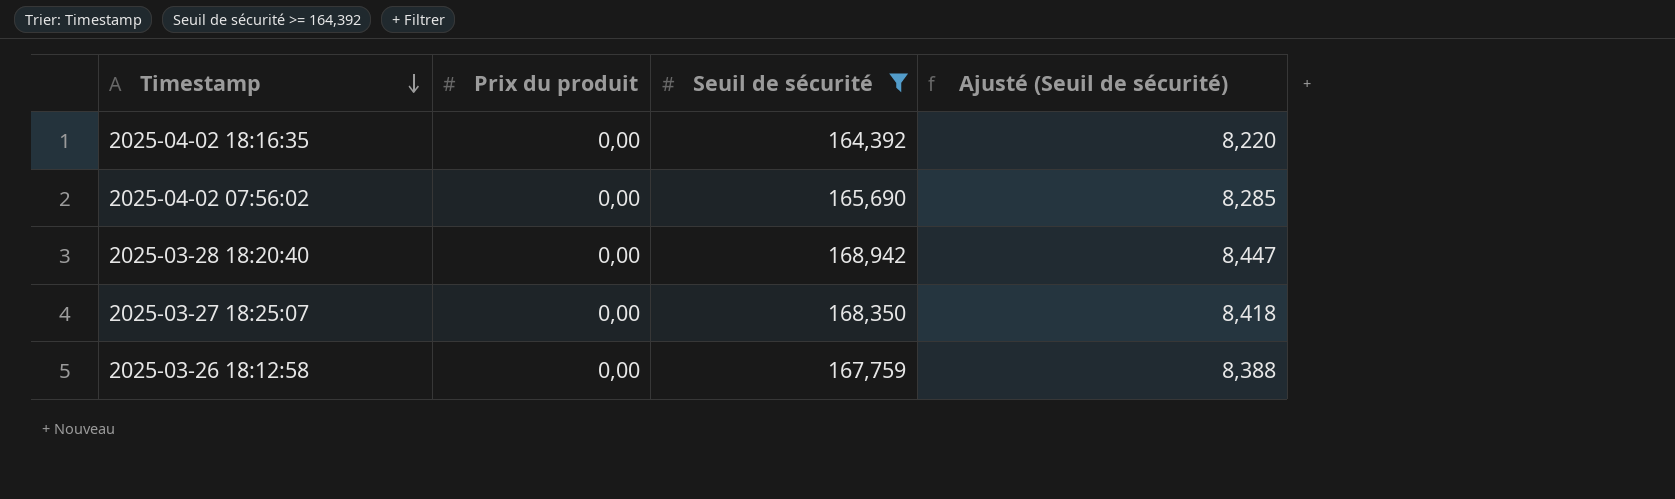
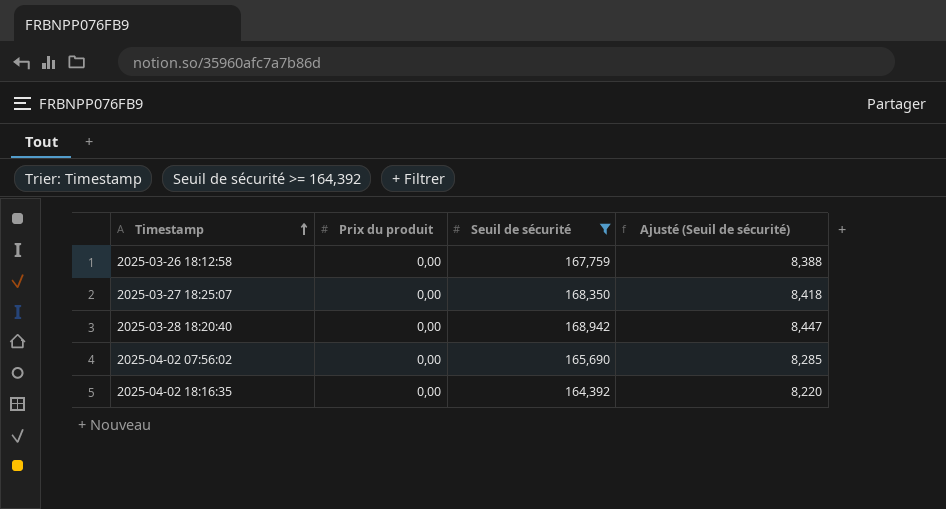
row order: Timestamp descending -> Timestamp ascending

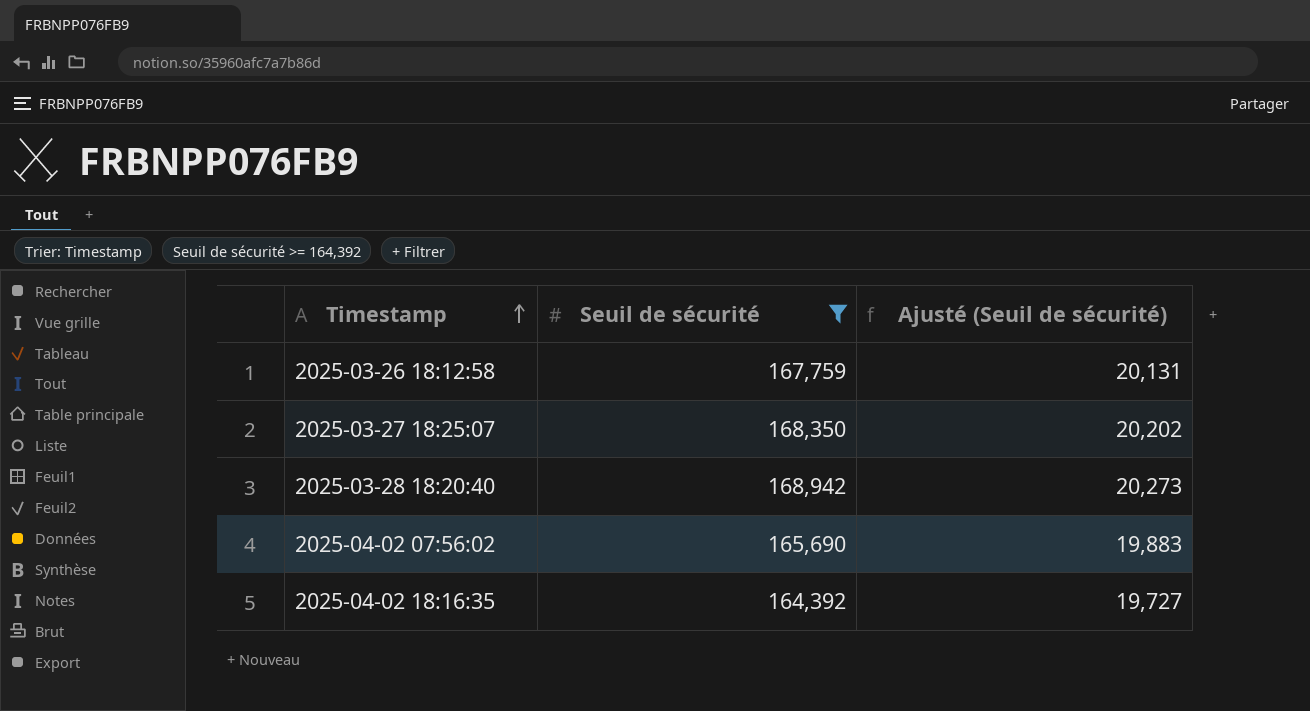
column Prix du produit | position: 2 -> none
column Ajusté (Seuil de sécurité) | formula: [Seuil de sécurité] * 0,05 -> [Seuil de sécurité] * 0,12

